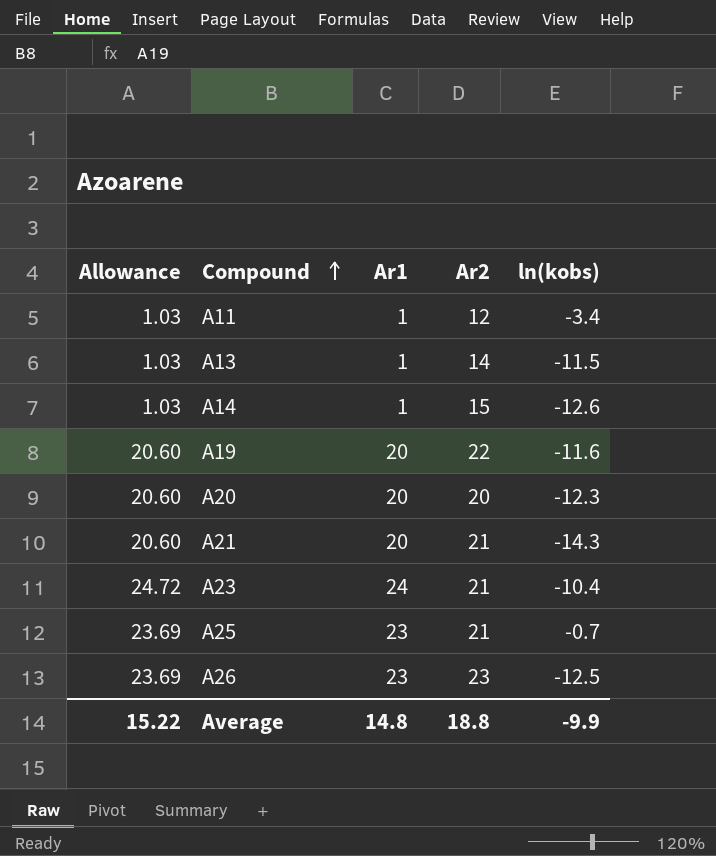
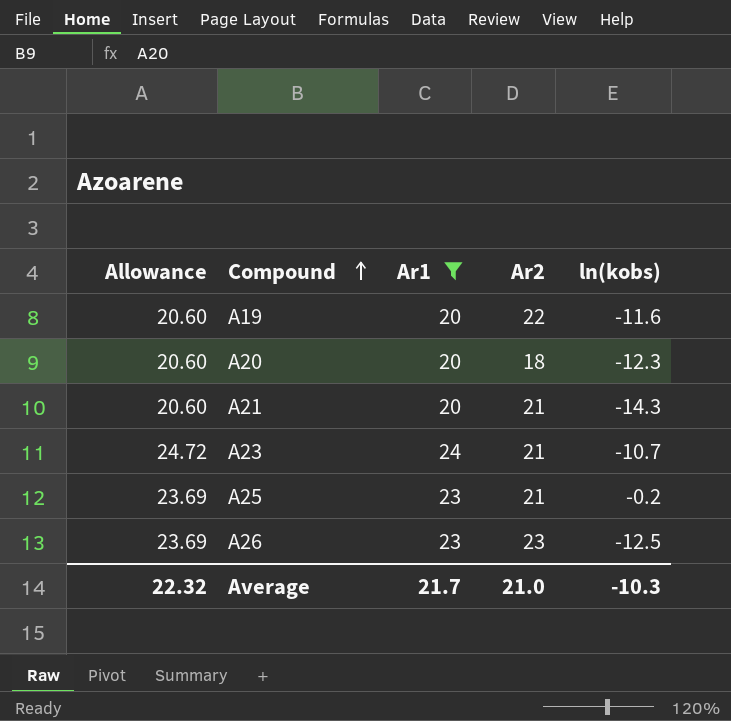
filter: none -> Ar1 != 1
A20 | Ar2: 20 -> 18
A23 | ln(kobs): -10.4 -> -10.7
A25 | ln(kobs): -0.7 -> -0.2
Average | Allowance: 15.22 -> 22.32
Average | Ar1: 14.8 -> 21.7
Average | Ar2: 18.8 -> 21.0
Average | ln(kobs): -9.9 -> -10.3

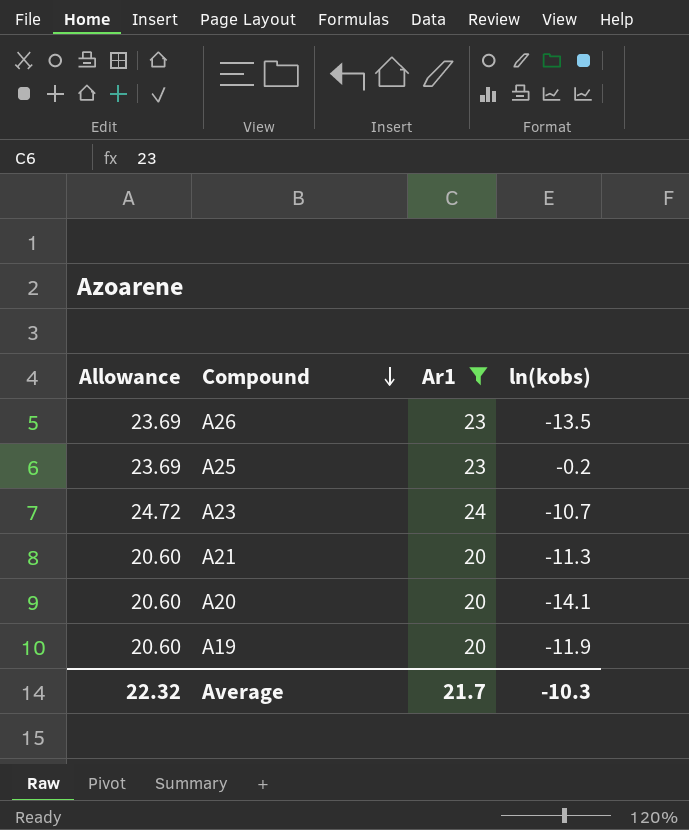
row order: Compound ascending -> Compound descending
column Ar2 | position: 4 -> none
A26 | ln(kobs): -12.5 -> -13.5
A21 | ln(kobs): -14.3 -> -11.3
A20 | ln(kobs): -12.3 -> -14.1
A19 | ln(kobs): -11.6 -> -11.9

